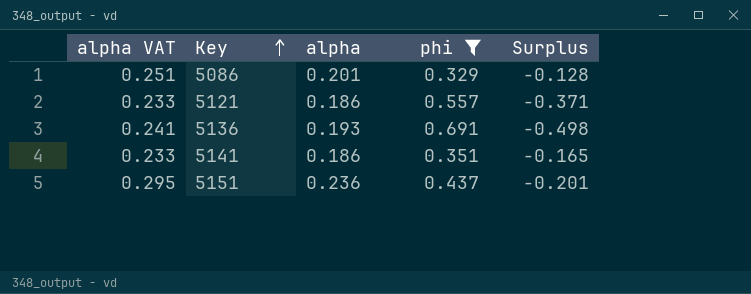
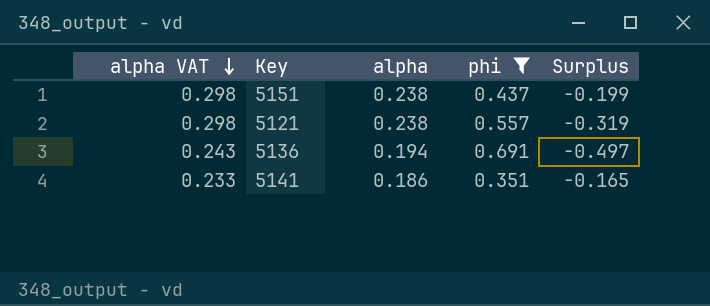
row order: Key ascending -> alpha VAT descending
row 5086: 0.251 | 0.201 | 0.329 | -0.128 -> none
5151 | alpha VAT: 0.295 -> 0.298
5151 | alpha: 0.236 -> 0.238
5151 | Surplus: -0.201 -> -0.199
5121 | alpha VAT: 0.233 -> 0.298
5121 | alpha: 0.186 -> 0.238
5121 | Surplus: -0.371 -> -0.319
5136 | alpha VAT: 0.241 -> 0.243
5136 | alpha: 0.193 -> 0.194
5136 | Surplus: -0.498 -> -0.497

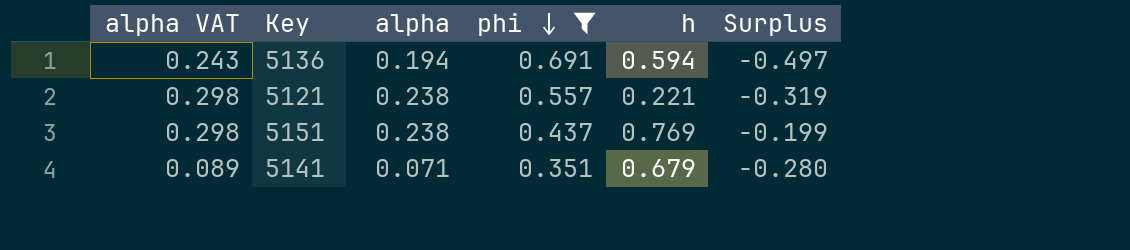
row order: alpha VAT descending -> phi descending
column h | position: none -> 5
5141 | alpha VAT: 0.233 -> 0.089
5141 | alpha: 0.186 -> 0.071
5141 | Surplus: -0.165 -> -0.280

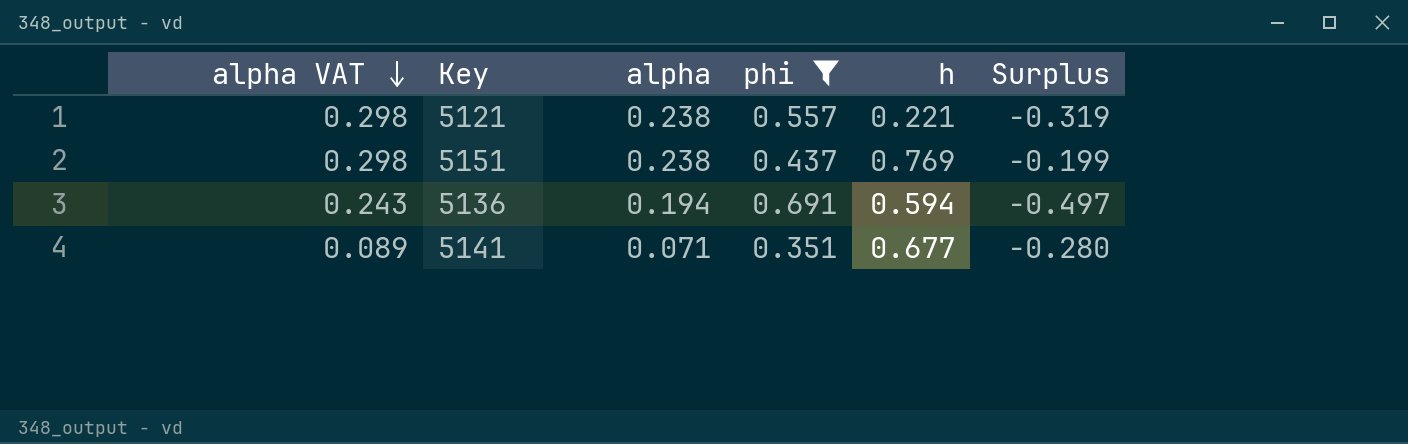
row order: phi descending -> alpha VAT descending
5141 | h: 0.679 -> 0.677

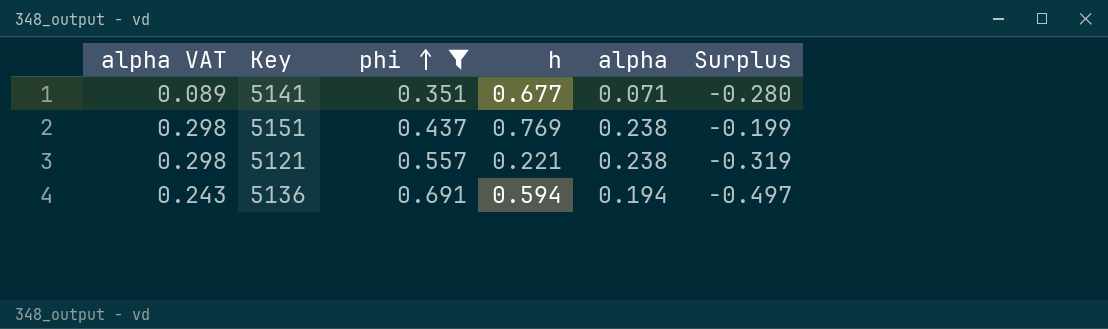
row order: alpha VAT descending -> phi ascending
column alpha | position: 3 -> 5

